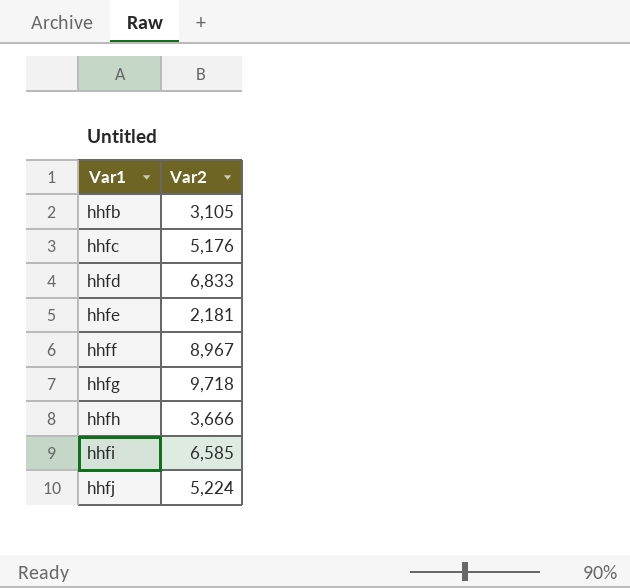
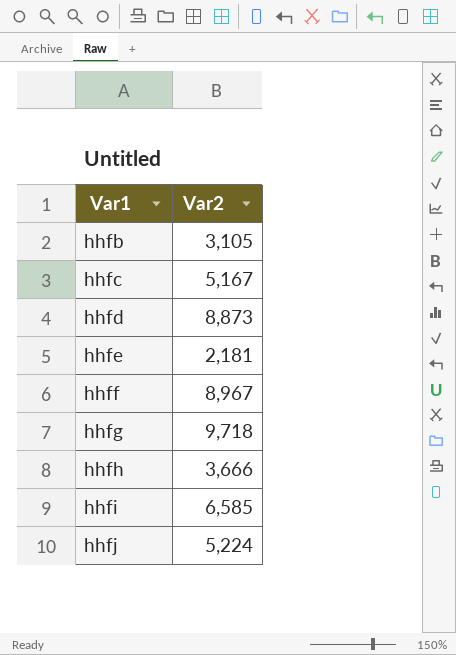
hhfc | Var2: 5,176 -> 5,167
hhfd | Var2: 6,833 -> 8,873

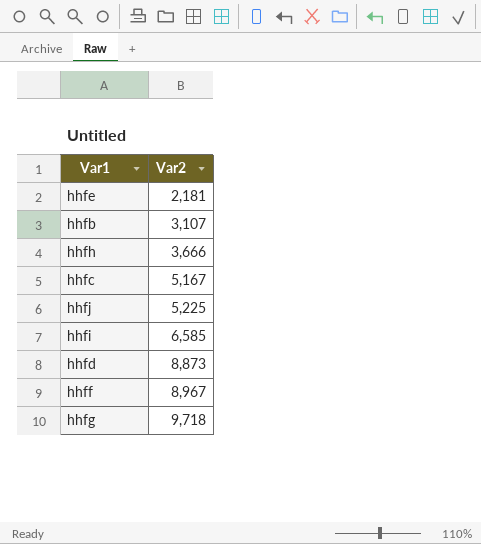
row order: Var1 ascending -> Var2 ascending
hhfb | Var2: 3,105 -> 3,107
hhfj | Var2: 5,224 -> 5,225

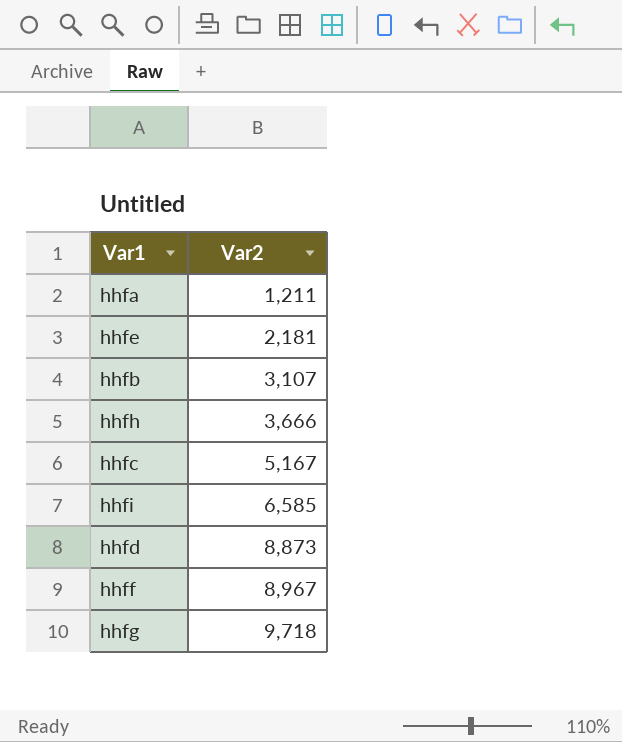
row hhfj: 5,225 -> none
row hhfa: none -> 1,211

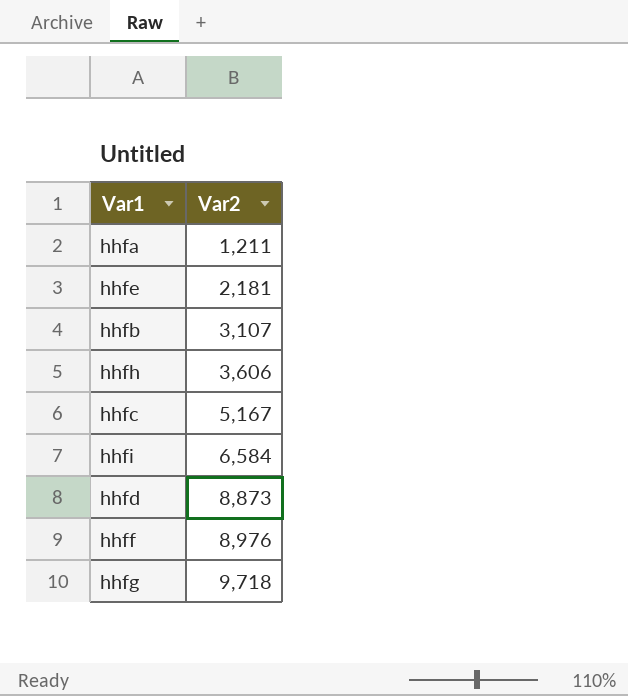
hhfh | Var2: 3,666 -> 3,606
hhfi | Var2: 6,585 -> 6,584
hhff | Var2: 8,967 -> 8,976

